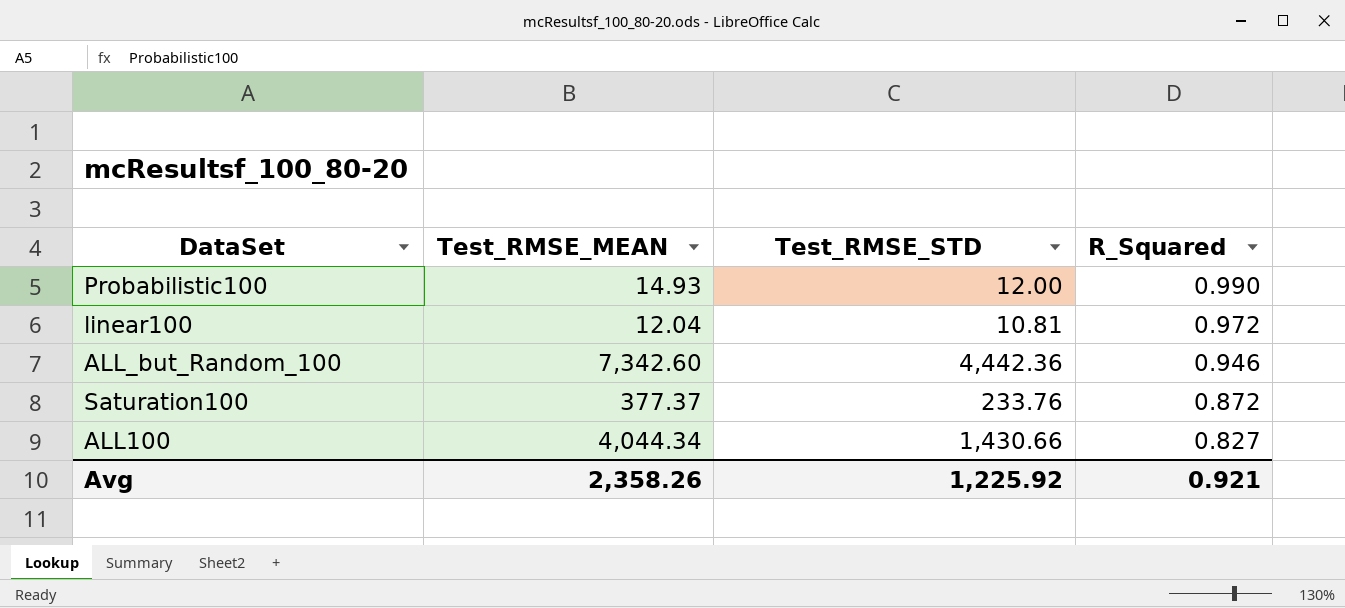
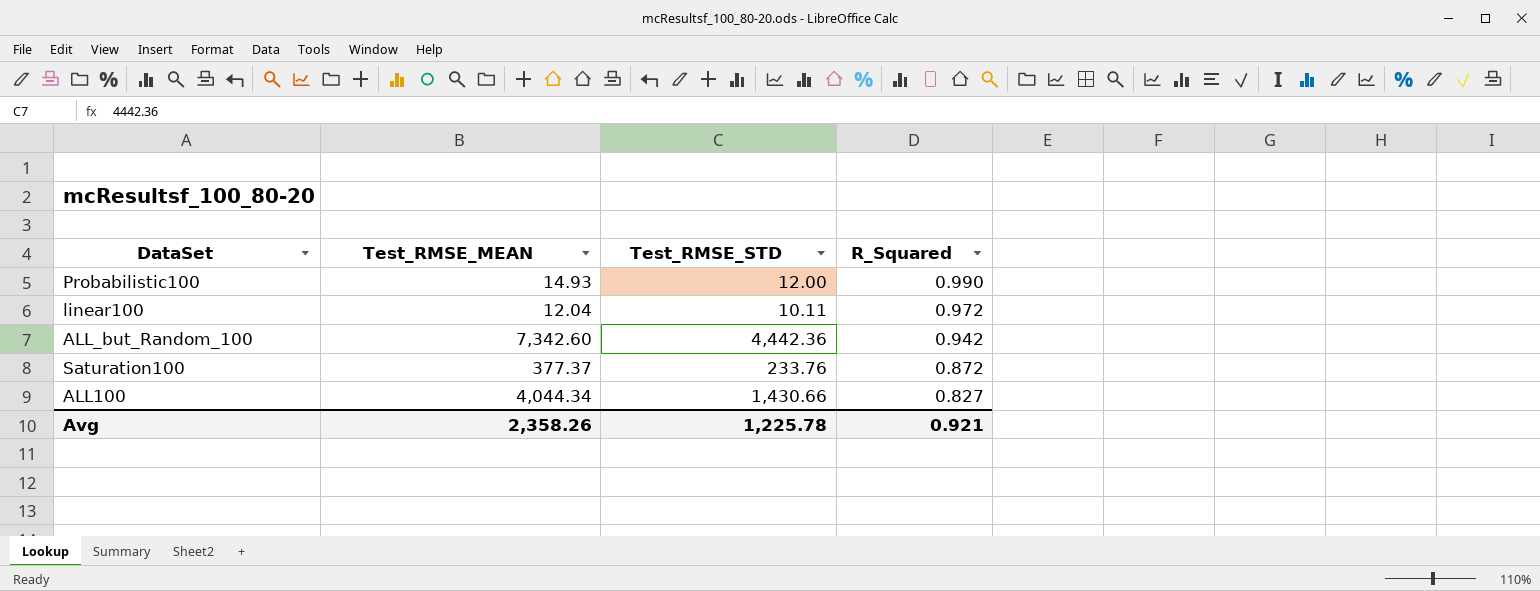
linear100 | Test_RMSE_STD: 10.81 -> 10.11
ALL_but_Random_100 | R_Squared: 0.946 -> 0.942
Avg | Test_RMSE_STD: 1,225.92 -> 1,225.78

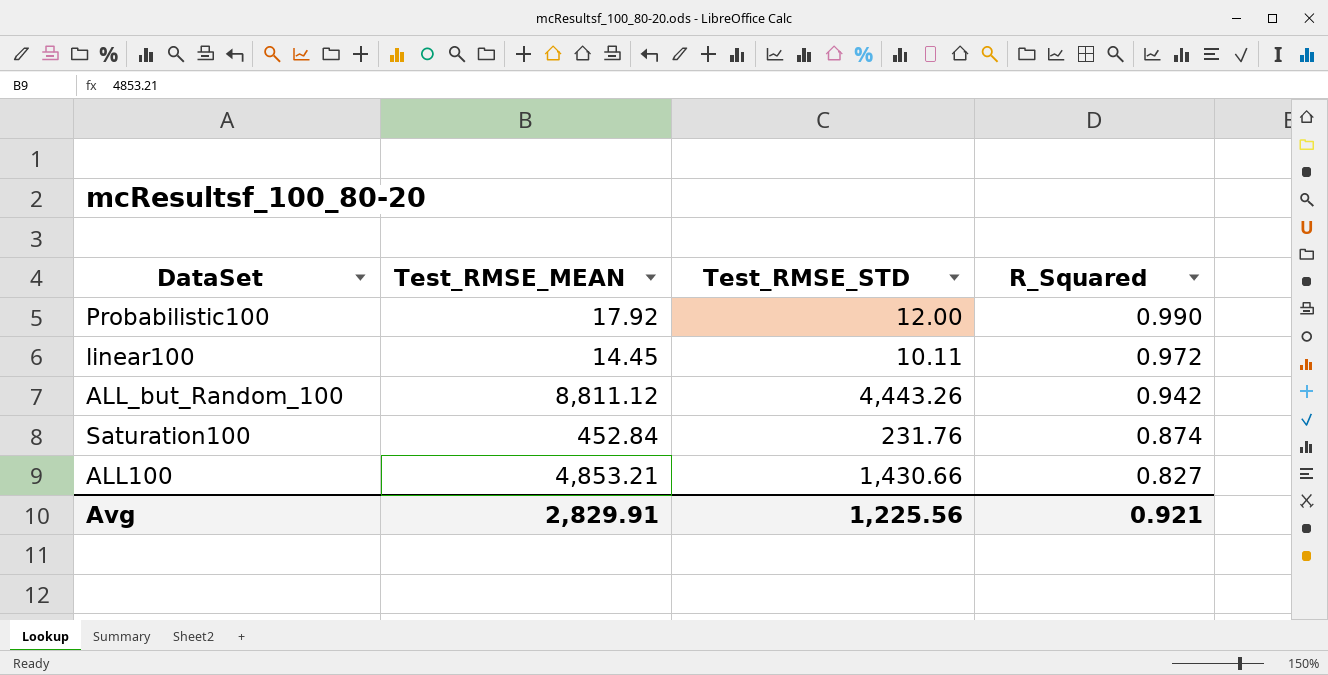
Probabilistic100 | Test_RMSE_MEAN: 14.93 -> 17.92
linear100 | Test_RMSE_MEAN: 12.04 -> 14.45
ALL_but_Random_100 | Test_RMSE_MEAN: 7,342.60 -> 8,811.12
ALL_but_Random_100 | Test_RMSE_STD: 4,442.36 -> 4,443.26
Saturation100 | Test_RMSE_MEAN: 377.37 -> 452.84
Saturation100 | Test_RMSE_STD: 233.76 -> 231.76
Saturation100 | R_Squared: 0.872 -> 0.874
ALL100 | Test_RMSE_MEAN: 4,044.34 -> 4,853.21
Avg | Test_RMSE_MEAN: 2,358.26 -> 2,829.91
Avg | Test_RMSE_STD: 1,225.78 -> 1,225.56

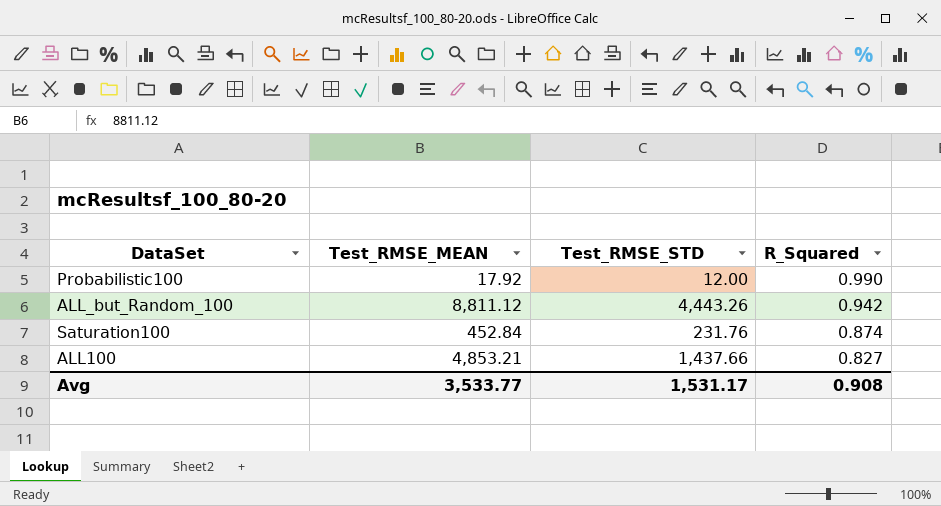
row linear100: 14.45 | 10.11 | 0.972 -> none
ALL100 | Test_RMSE_STD: 1,430.66 -> 1,437.66
Avg | Test_RMSE_MEAN: 2,829.91 -> 3,533.77
Avg | Test_RMSE_STD: 1,225.56 -> 1,531.17
Avg | R_Squared: 0.921 -> 0.908

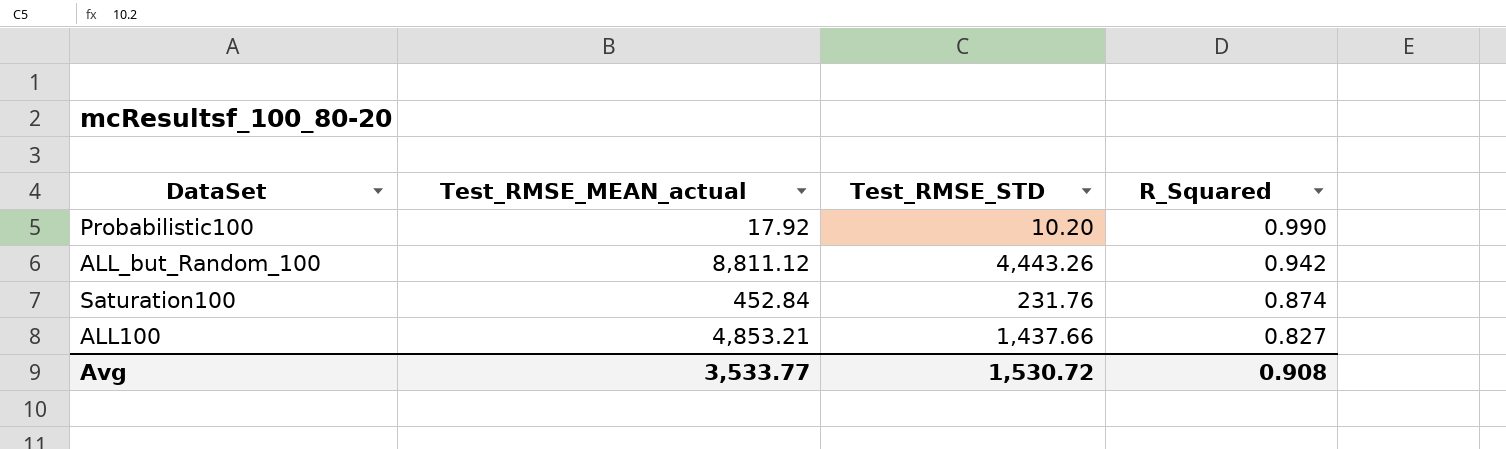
column name: Test_RMSE_MEAN -> Test_RMSE_MEAN_actual
Probabilistic100 | Test_RMSE_STD: 12.00 -> 10.20
Avg | Test_RMSE_STD: 1,531.17 -> 1,530.72

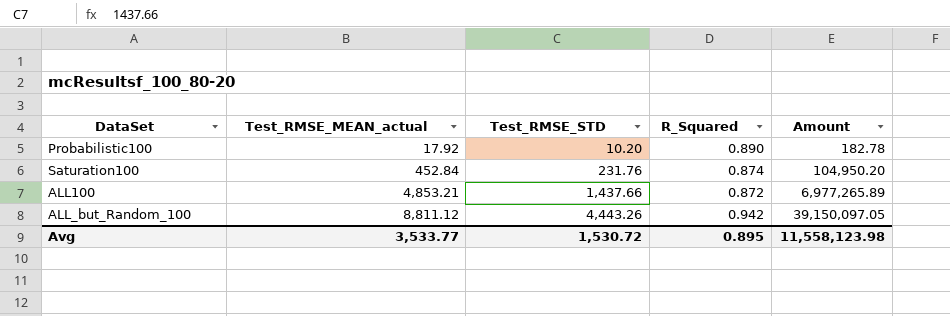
row order: R_Squared descending -> Test_RMSE_MEAN_actual ascending
column Amount | formula: none -> [Test_RMSE_MEAN_actual] * [Test_RMSE_STD]
Probabilistic100 | R_Squared: 0.990 -> 0.890
ALL100 | R_Squared: 0.827 -> 0.872
Avg | R_Squared: 0.908 -> 0.895

